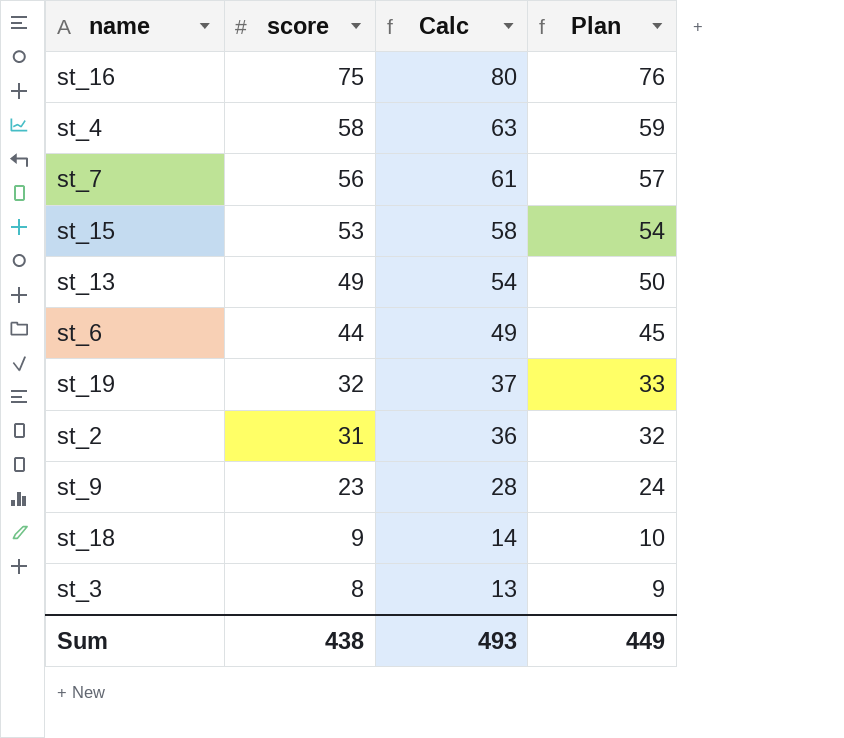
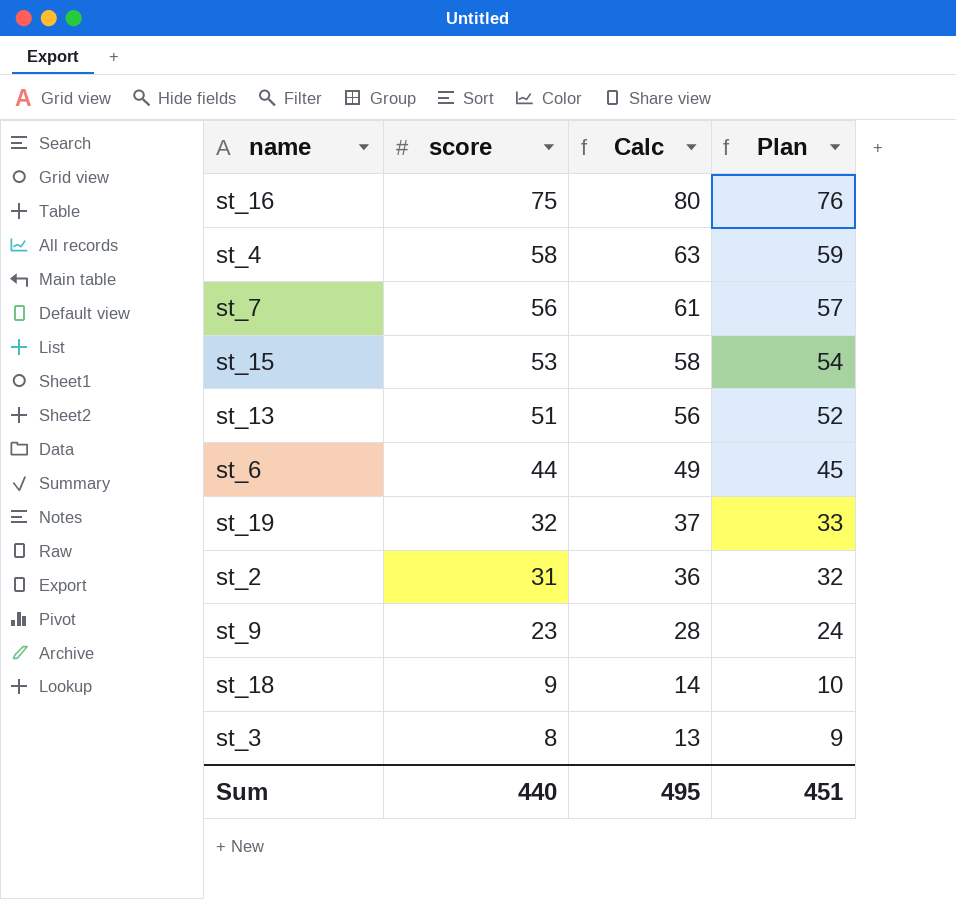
st_13 | score: 49 -> 51
st_13 | Calc: 54 -> 56
st_13 | Plan: 50 -> 52
Sum | score: 438 -> 440
Sum | Calc: 493 -> 495
Sum | Plan: 449 -> 451

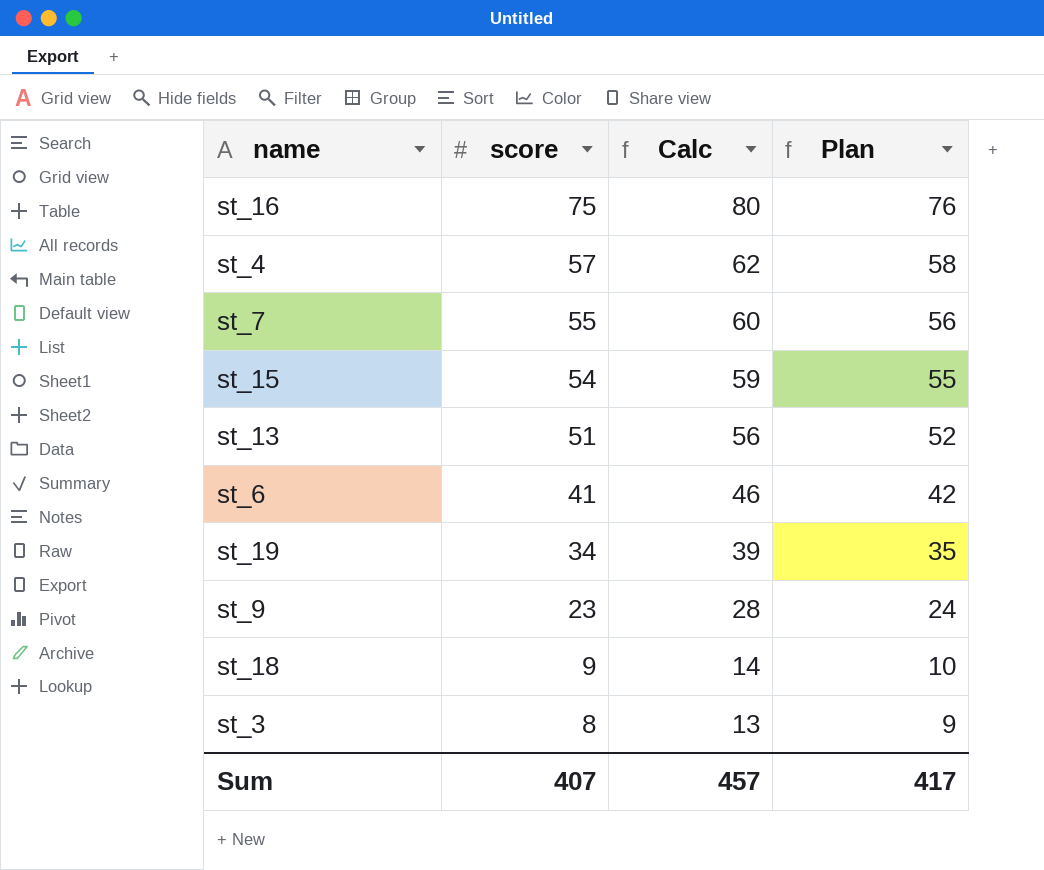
row st_2: 31 | 36 | 32 -> none
st_4 | score: 58 -> 57
st_4 | Calc: 63 -> 62
st_4 | Plan: 59 -> 58
st_7 | score: 56 -> 55
st_7 | Calc: 61 -> 60
st_7 | Plan: 57 -> 56
st_15 | score: 53 -> 54
st_15 | Calc: 58 -> 59
st_15 | Plan: 54 -> 55
st_6 | score: 44 -> 41
st_6 | Calc: 49 -> 46
st_6 | Plan: 45 -> 42
st_19 | score: 32 -> 34
st_19 | Calc: 37 -> 39
st_19 | Plan: 33 -> 35
Sum | score: 440 -> 407
Sum | Calc: 495 -> 457
Sum | Plan: 451 -> 417

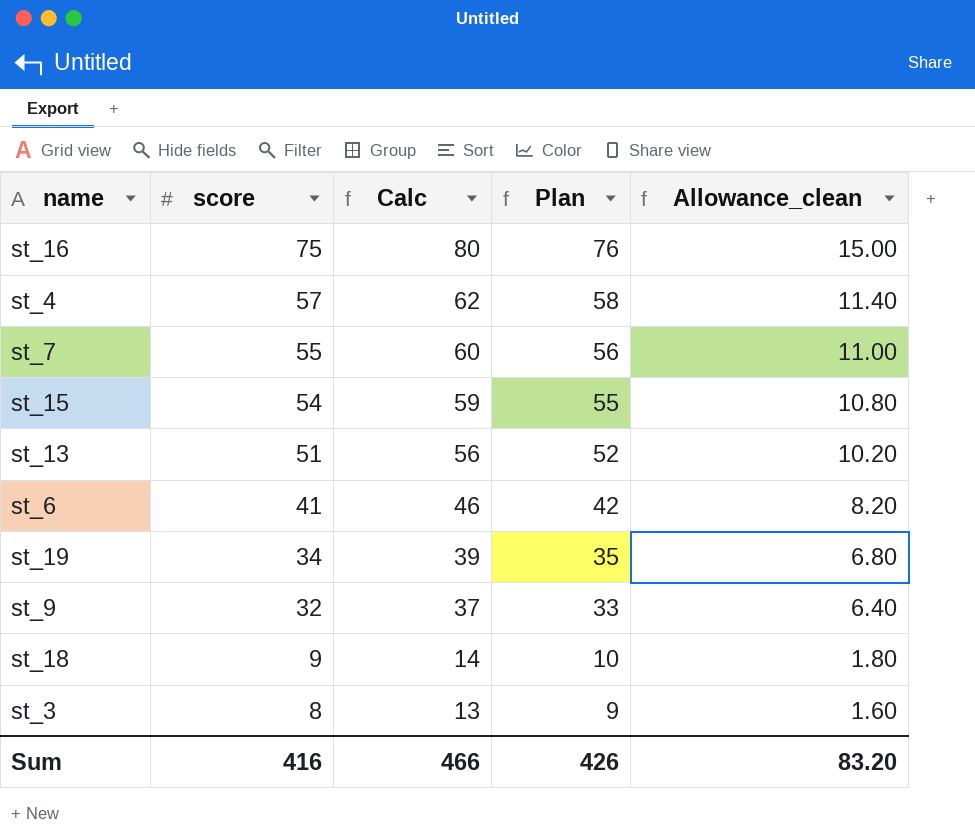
column Allowance_clean | formula: none -> [score] * 0.2
st_9 | score: 23 -> 32
st_9 | Calc: 28 -> 37
st_9 | Plan: 24 -> 33
Sum | score: 407 -> 416
Sum | Calc: 457 -> 466
Sum | Plan: 417 -> 426

